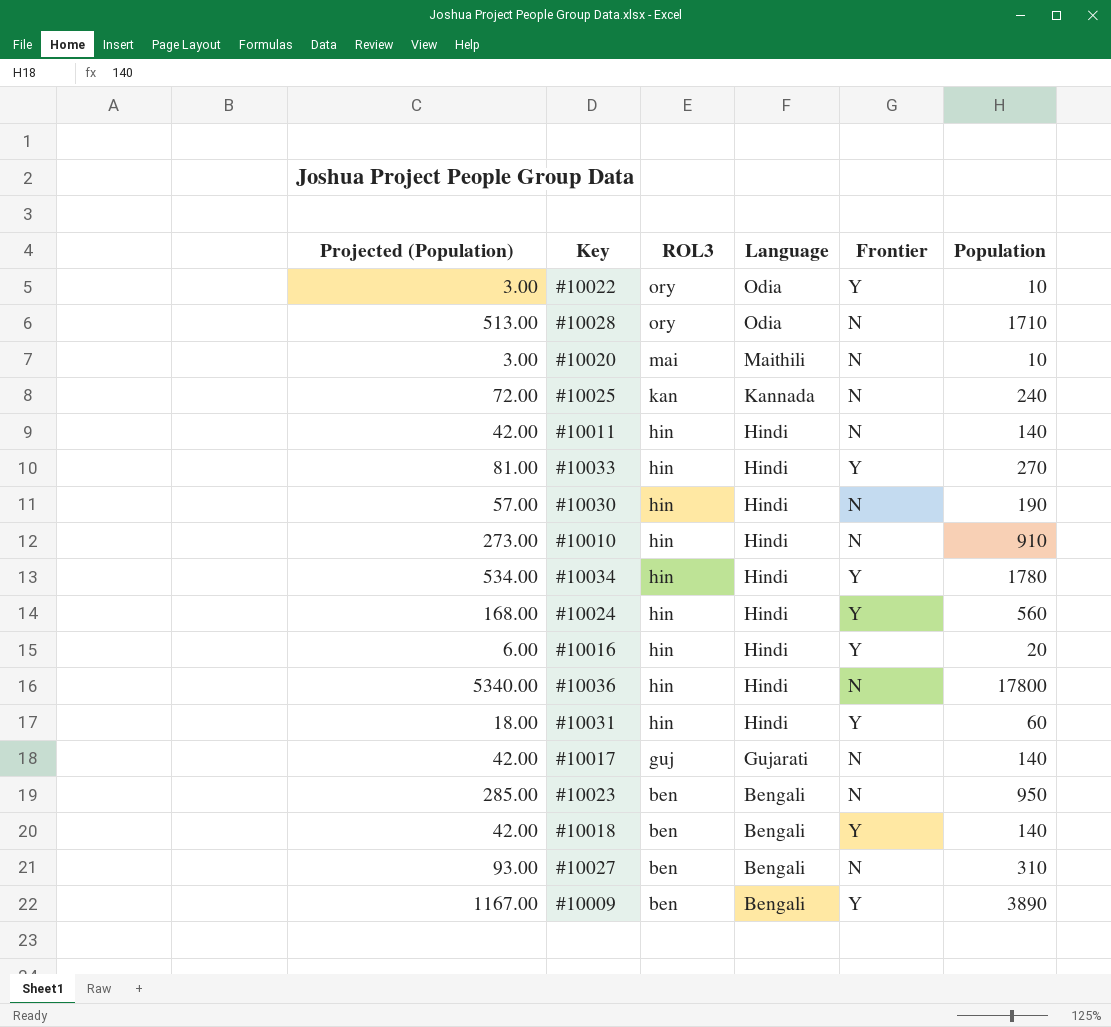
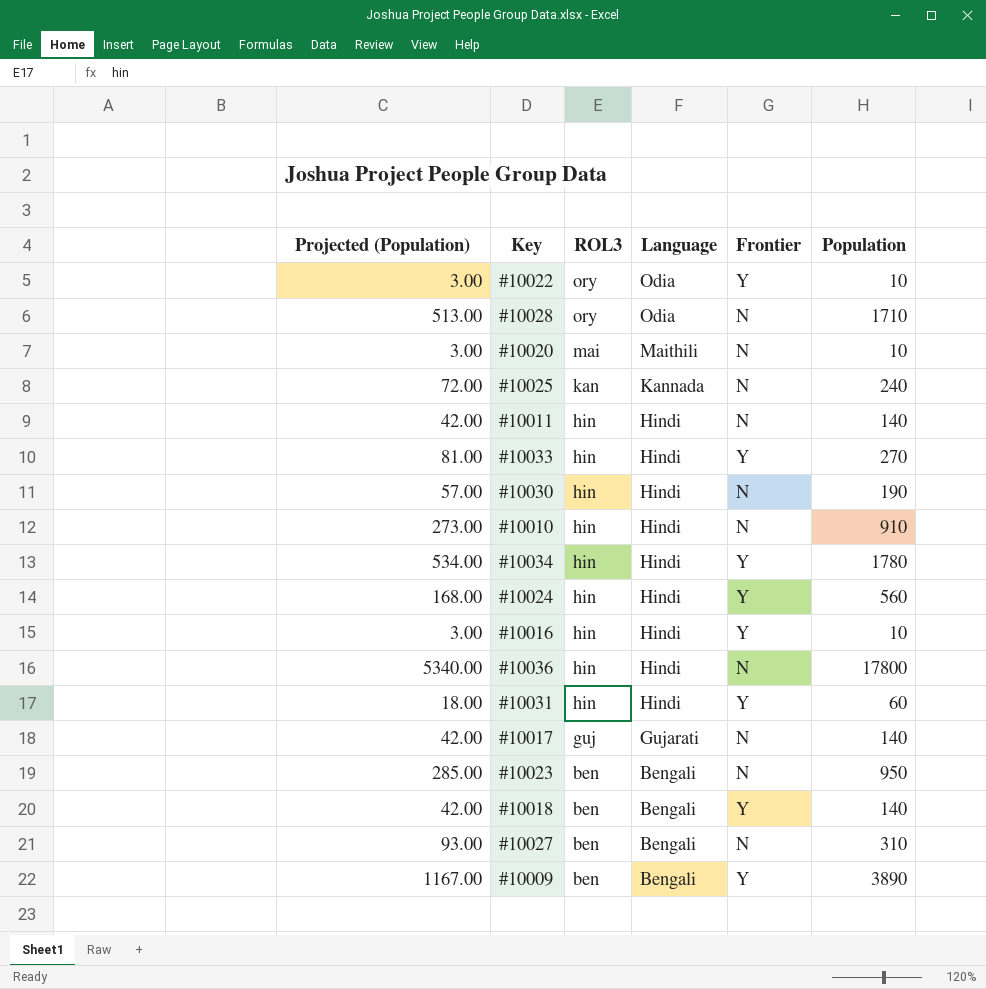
#10016 | Projected (Population): 6.00 -> 3.00
#10016 | Population: 20 -> 10

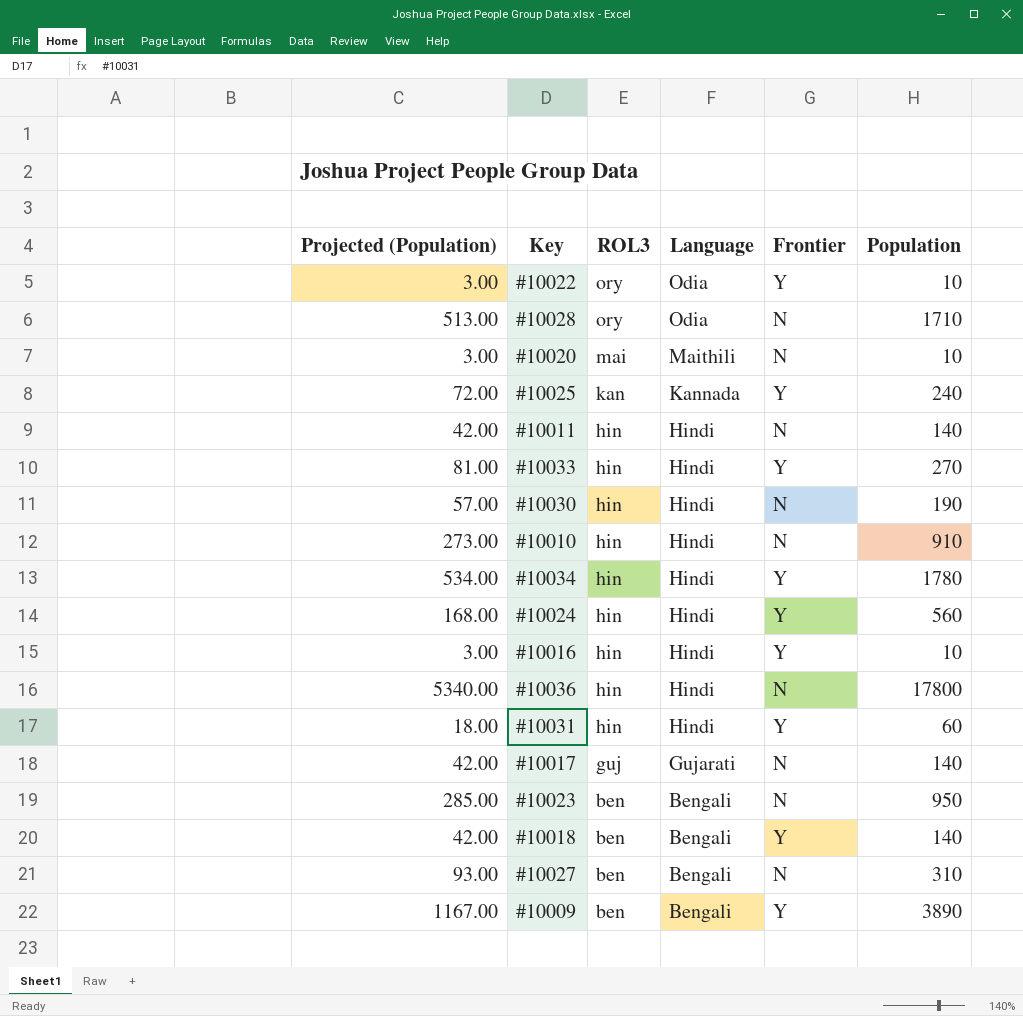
#10025 | Frontier: N -> Y

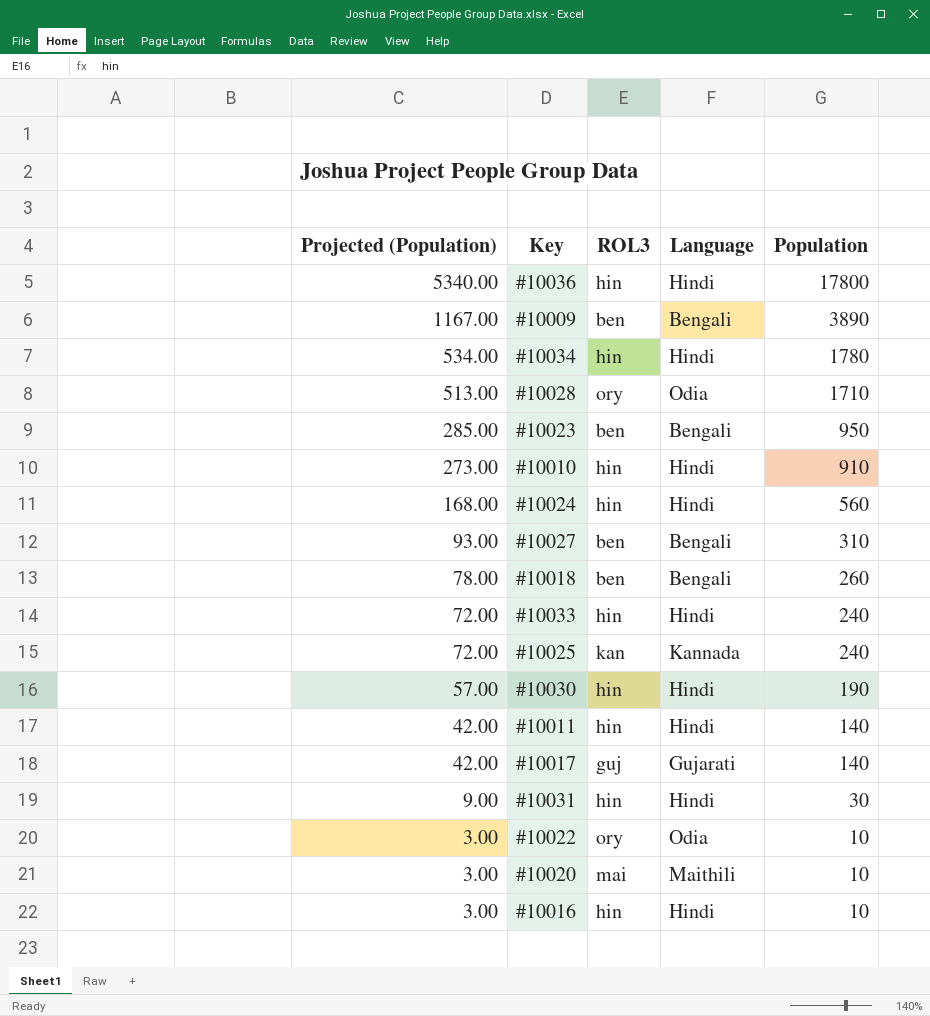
row order: ROL3 descending -> Projected (Population) descending
column Frontier | position: 5 -> none
#10018 | Projected (Population): 42.00 -> 78.00
#10018 | Population: 140 -> 260
#10033 | Projected (Population): 81.00 -> 72.00
#10033 | Population: 270 -> 240
#10031 | Projected (Population): 18.00 -> 9.00
#10031 | Population: 60 -> 30

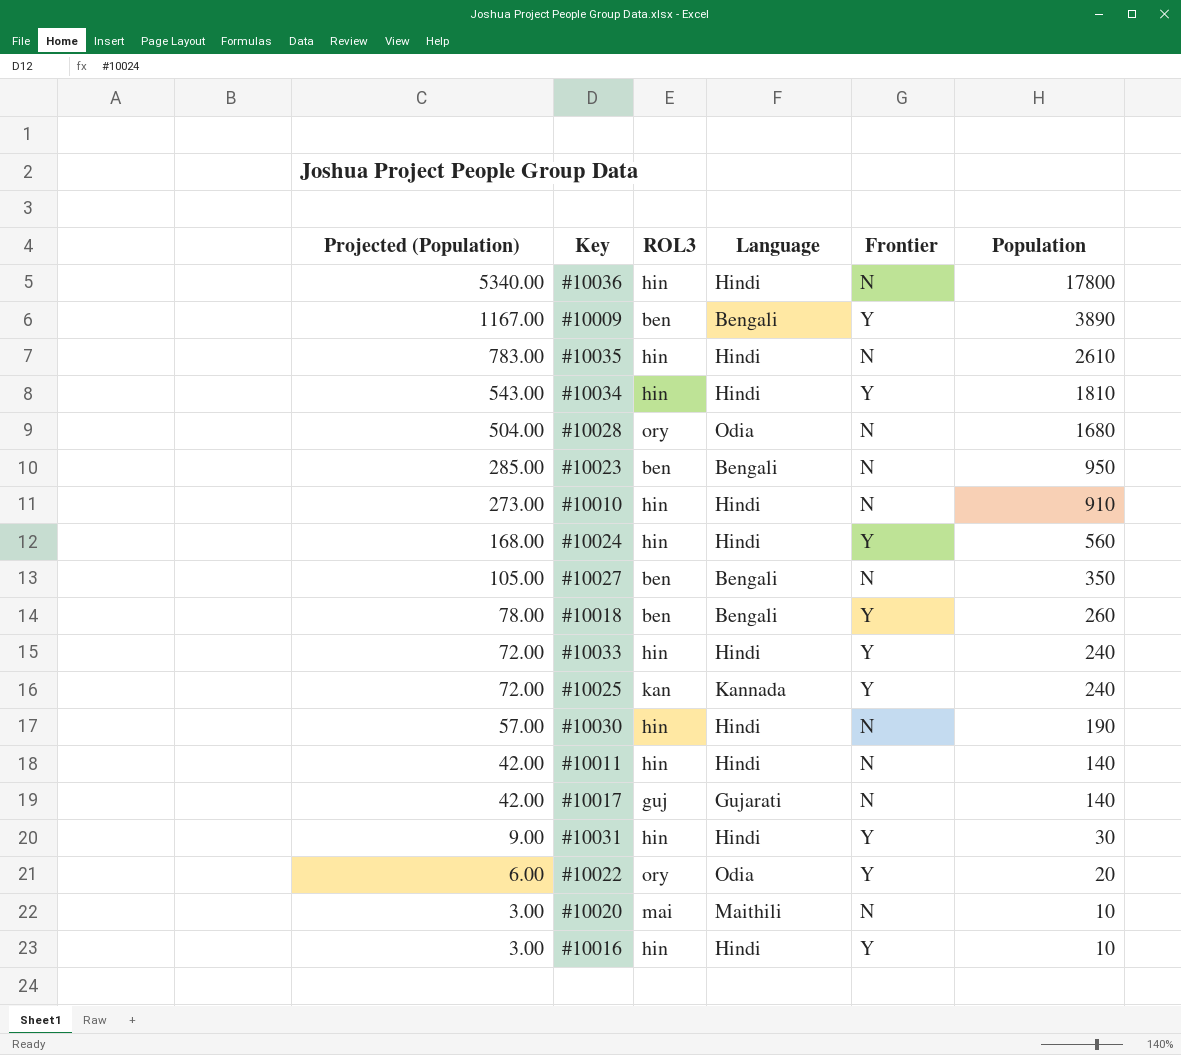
column Frontier | position: none -> 5
row #10035: none -> 783.00 | hin | Hindi | N | 2610
#10034 | Projected (Population): 534.00 -> 543.00
#10034 | Population: 1780 -> 1810
#10028 | Projected (Population): 513.00 -> 504.00
#10028 | Population: 1710 -> 1680
#10027 | Projected (Population): 93.00 -> 105.00
#10027 | Population: 310 -> 350
#10022 | Projected (Population): 3.00 -> 6.00
#10022 | Population: 10 -> 20

